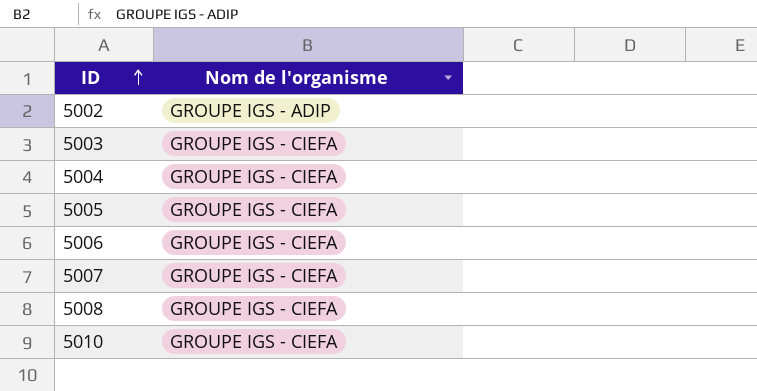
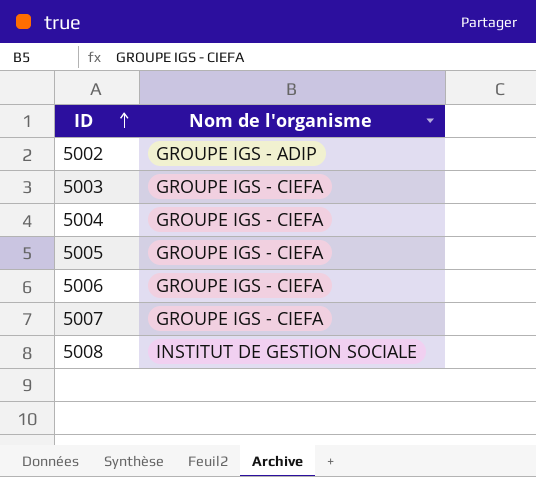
row 5010: GROUPE IGS - CIEFA -> none
5008 | Nom de l'organisme: GROUPE IGS - CIEFA -> INSTITUT DE GESTION SOCIALE

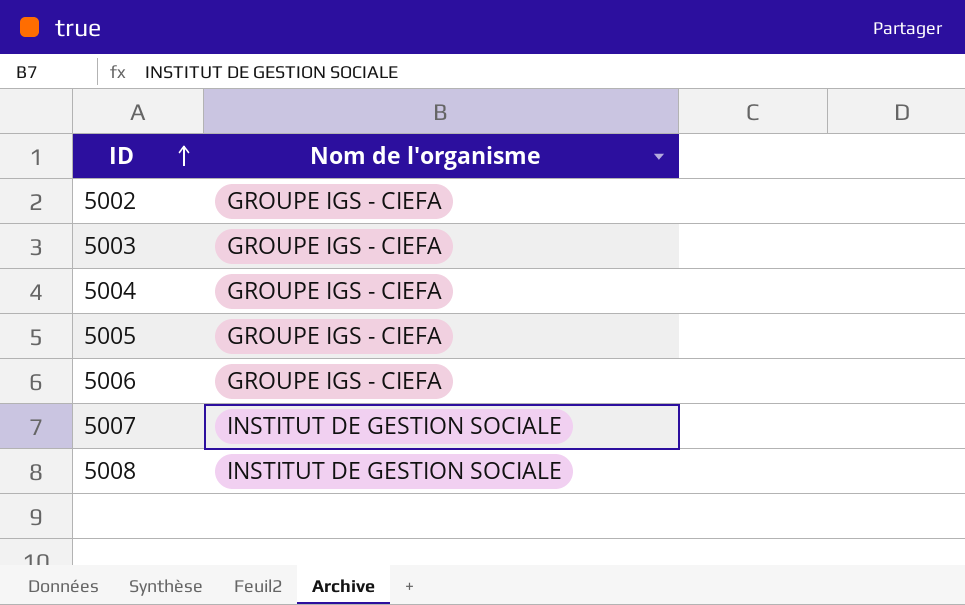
5002 | Nom de l'organisme: GROUPE IGS - ADIP -> GROUPE IGS - CIEFA
5007 | Nom de l'organisme: GROUPE IGS - CIEFA -> INSTITUT DE GESTION SOCIALE

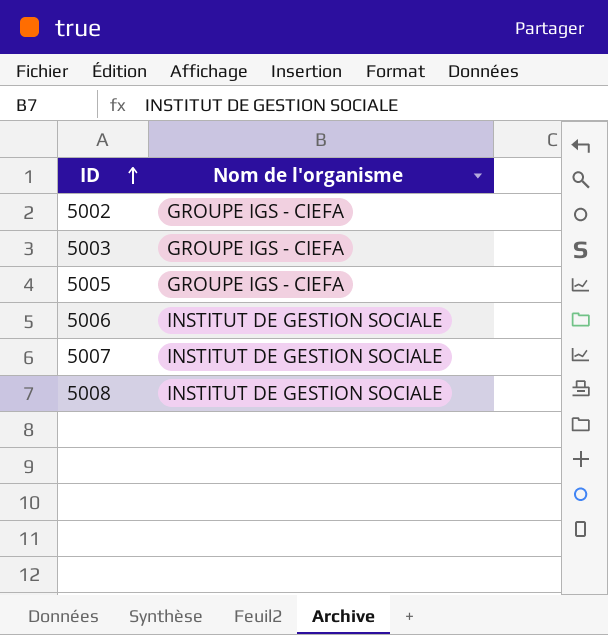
row 5004: GROUPE IGS - CIEFA -> none
5006 | Nom de l'organisme: GROUPE IGS - CIEFA -> INSTITUT DE GESTION SOCIALE

